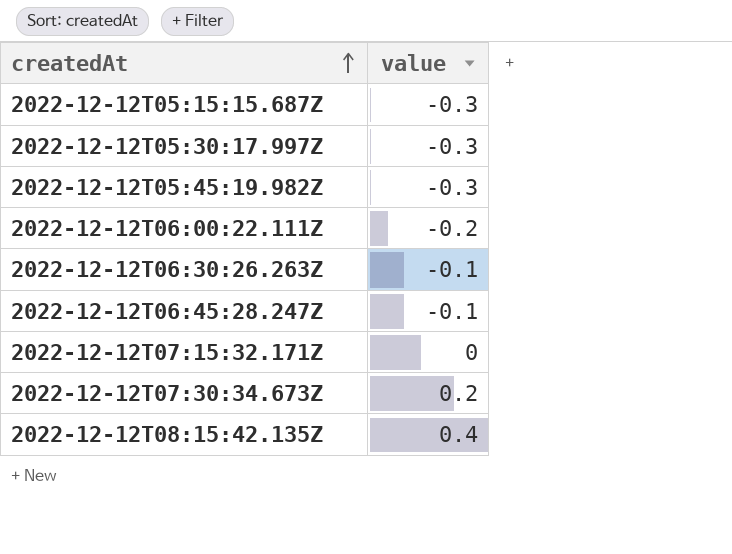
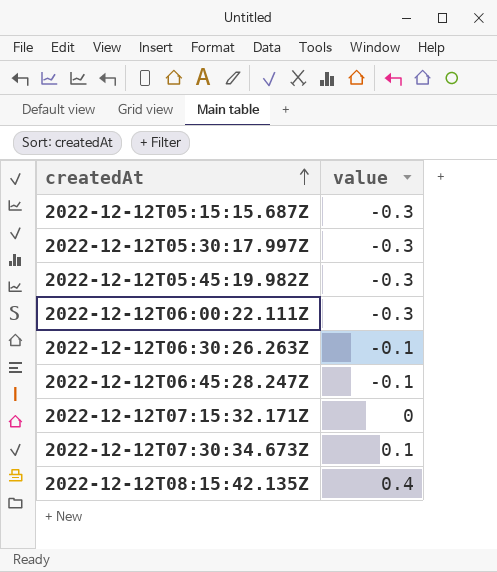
2022-12-12T06:00:22.111Z | value: -0.2 -> -0.3
2022-12-12T07:30:34.673Z | value: 0.2 -> 0.1

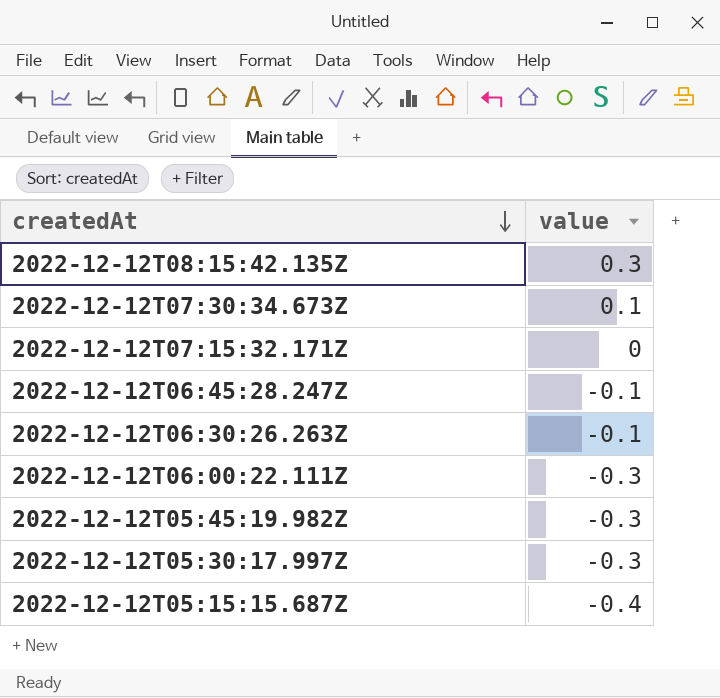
row order: createdAt ascending -> createdAt descending
2022-12-12T08:15:42.135Z | value: 0.4 -> 0.3
2022-12-12T05:15:15.687Z | value: -0.3 -> -0.4

